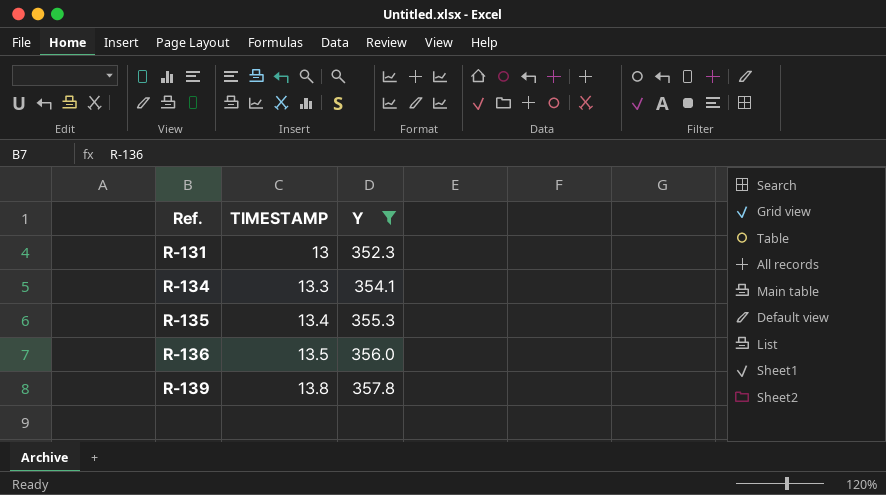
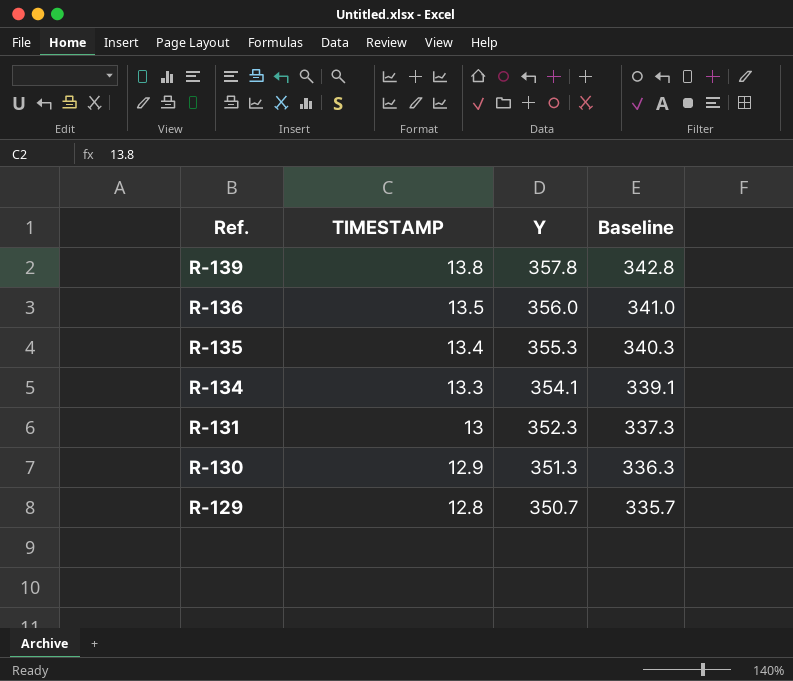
filter: Y >= 352.3 -> none
row order: Ref. ascending -> Ref. descending
column Baseline | formula: none -> [Y] - 15

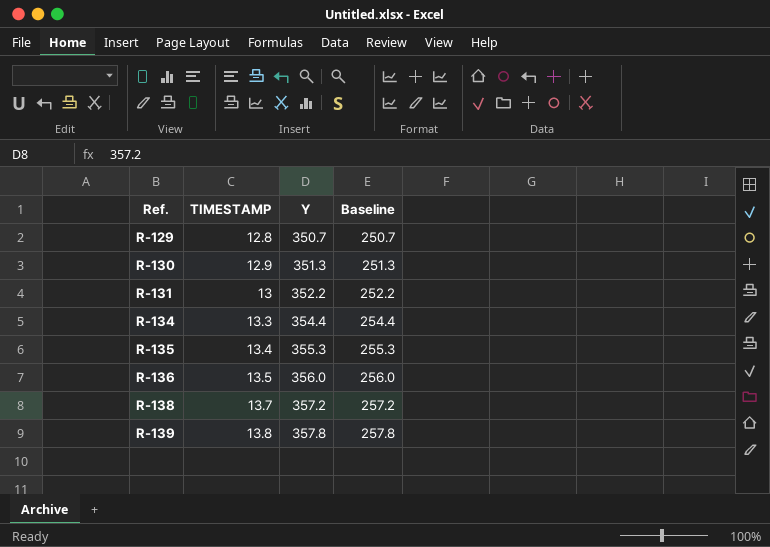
row order: Ref. descending -> Ref. ascending
column Baseline | formula: [Y] - 15 -> [Y] - 100
R-131 | Y: 352.3 -> 352.2
R-134 | Y: 354.1 -> 354.4
row R-138: none -> 13.7 | 357.2 | 257.2

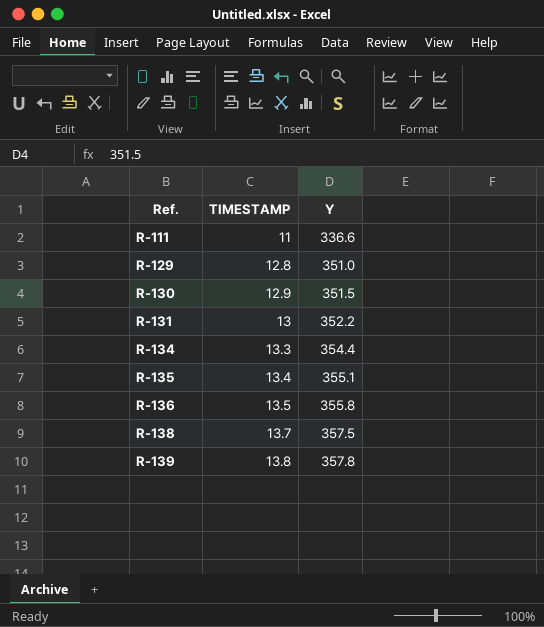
column Baseline | formula: [Y] - 100 -> none
row R-111: none -> 11 | 336.6
R-129 | Y: 350.7 -> 351.0
R-130 | Y: 351.3 -> 351.5
R-135 | Y: 355.3 -> 355.1
R-136 | Y: 356.0 -> 355.8
R-138 | Y: 357.2 -> 357.5

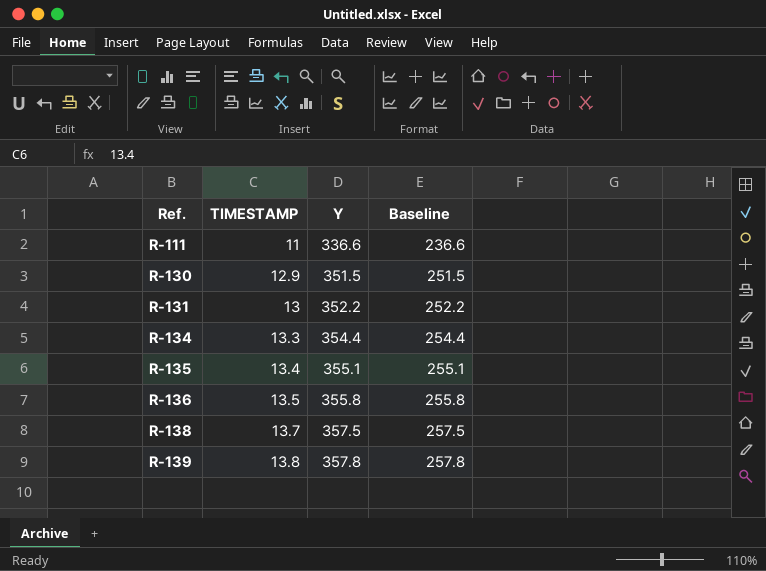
column Baseline | formula: none -> [Y] - 100
row R-129: 12.8 | 351.0 -> none

